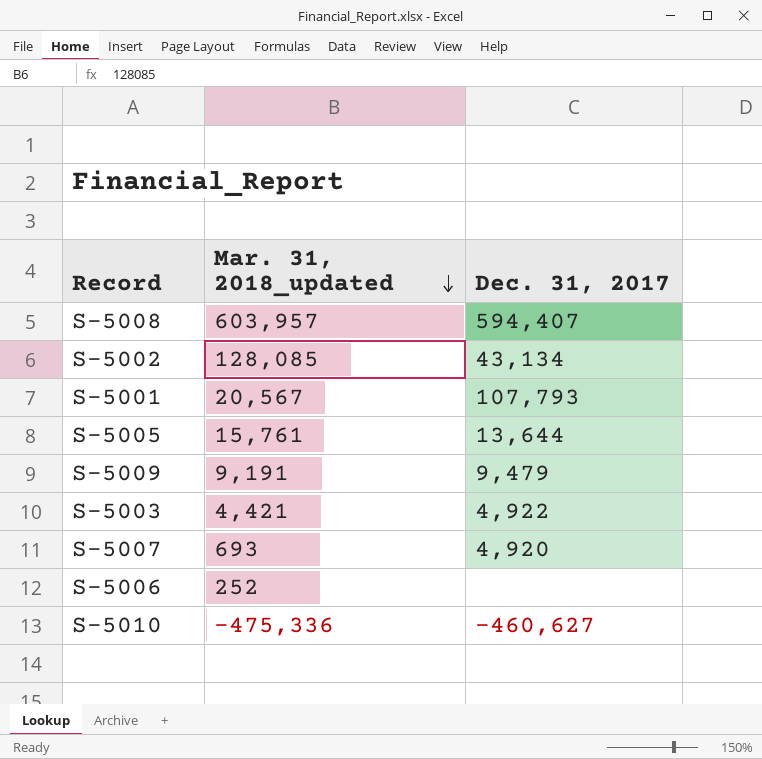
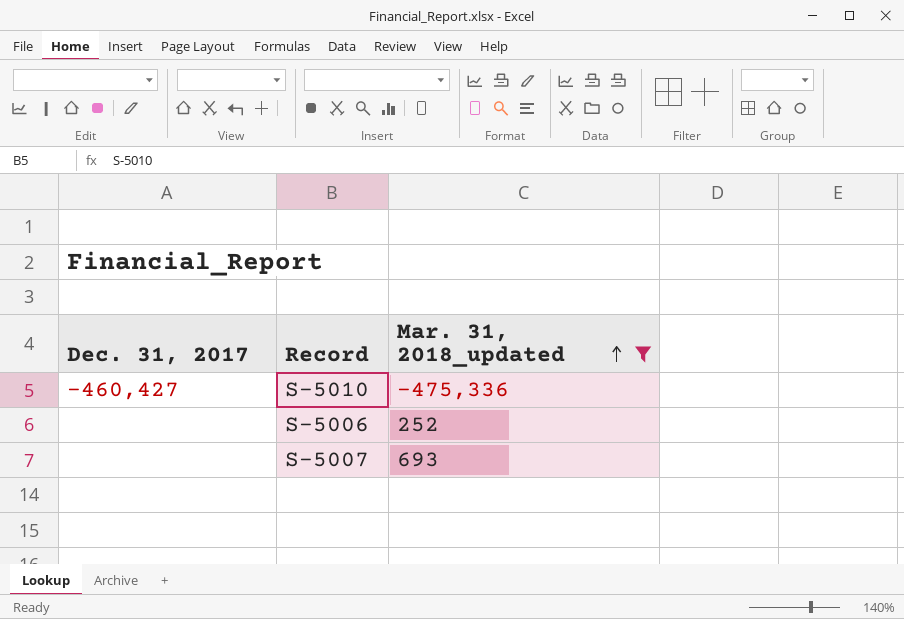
filter: none -> Mar. 31, 2018_updated <= 693
row order: Mar. 31, 2018_updated descending -> Mar. 31, 2018_updated ascending
column Dec. 31, 2017 | position: 3 -> 1
S-5010 | Dec. 31, 2017: -460,627 -> -460,427
S-5007 | Dec. 31, 2017: 4,920 -> none

